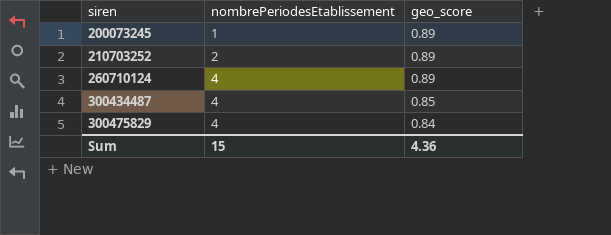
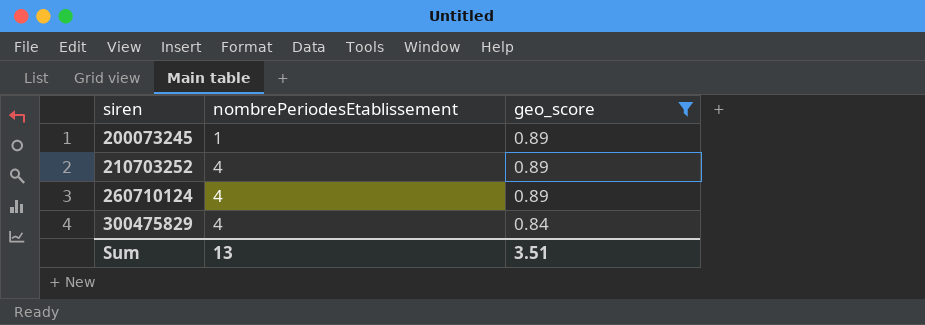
filter: none -> geo_score != 0.85
210703252 | nombrePeriodesEtablissement: 2 -> 4
Sum | nombrePeriodesEtablissement: 15 -> 13
Sum | geo_score: 4.36 -> 3.51

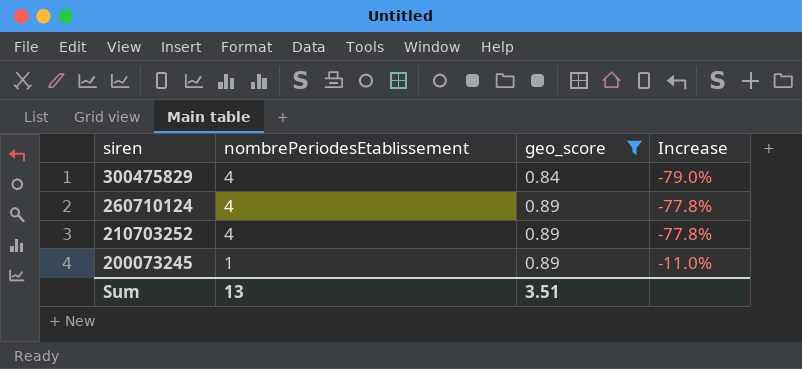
row order: siren ascending -> siren descending
column Increase | formula: none -> ([geo_score] - [nombrePeriodesEtablissement]) / [nombrePeriodesEtablissement]

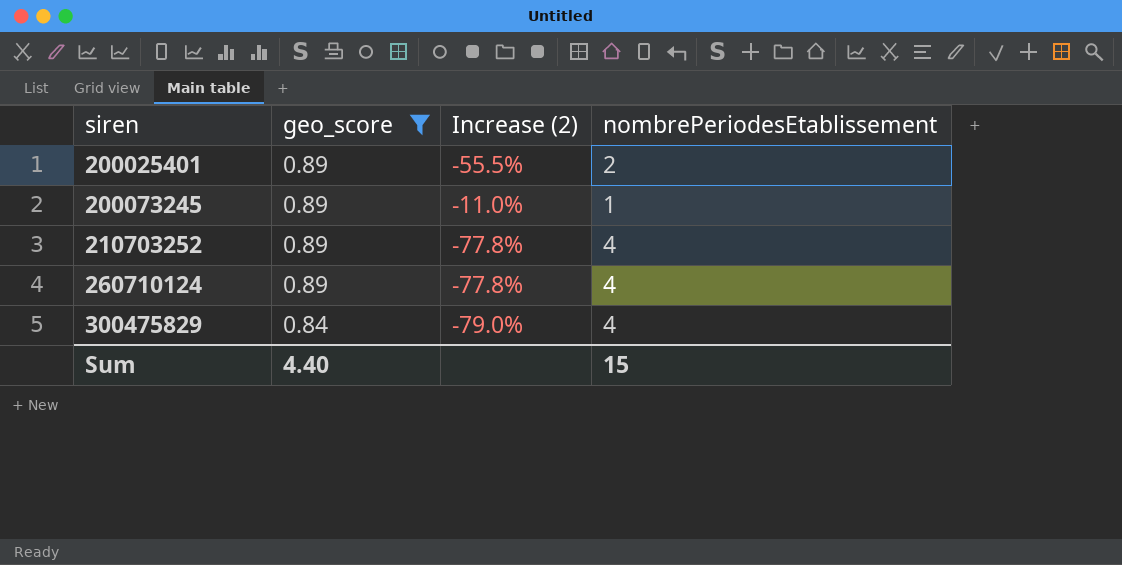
row order: siren descending -> siren ascending
column name: Increase -> Increase (2)
column nombrePeriodesEtablissement | position: 2 -> 4
row 200025401: none -> 0.89 | -55.5% | 2
Sum | geo_score: 3.51 -> 4.40
Sum | nombrePeriodesEtablissement: 13 -> 15

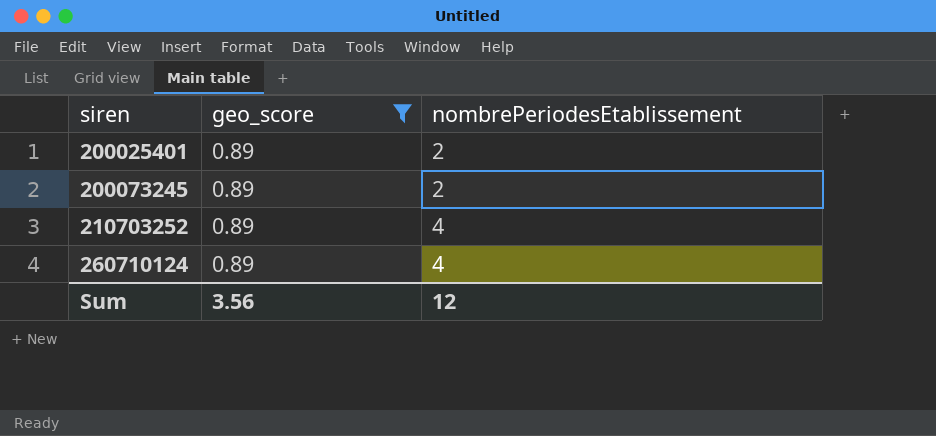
column Increase (2) | formula: ([geo_score] - [nombrePeriodesEtablissement]) / [nombrePeriodesEtablissement] -> none
row 300475829: 0.84 | -79.0% | 4 -> none
200073245 | nombrePeriodesEtablissement: 1 -> 2
Sum | geo_score: 4.40 -> 3.56
Sum | nombrePeriodesEtablissement: 15 -> 12

